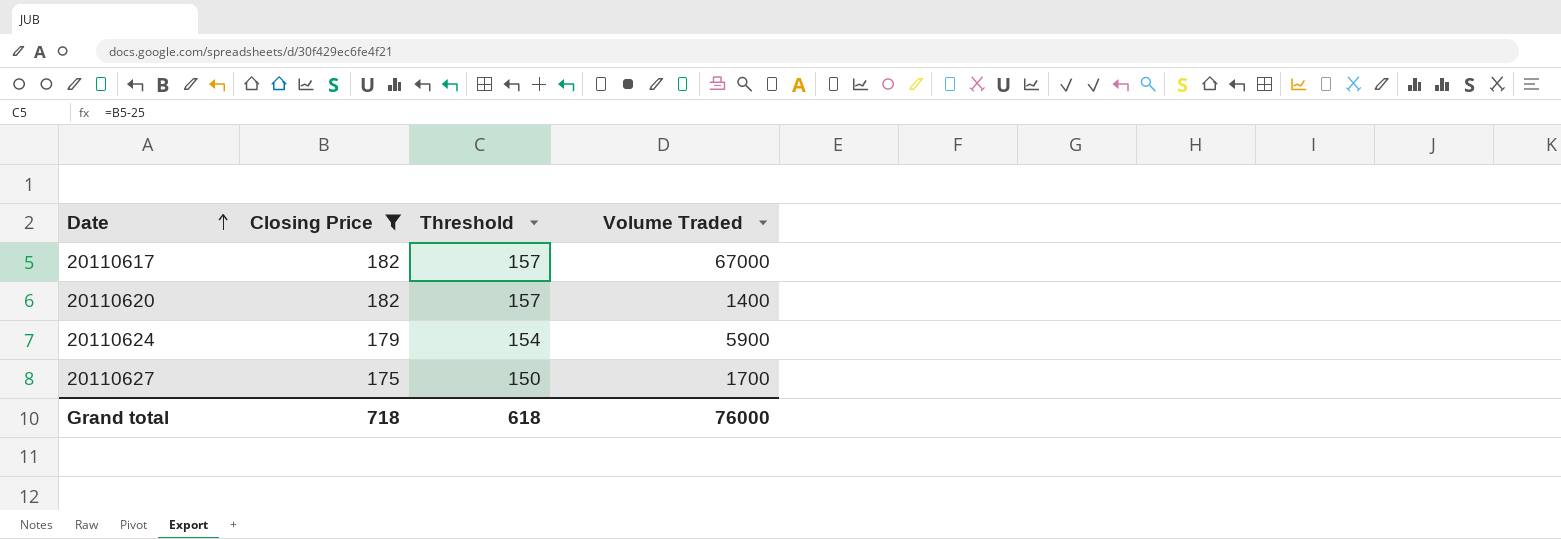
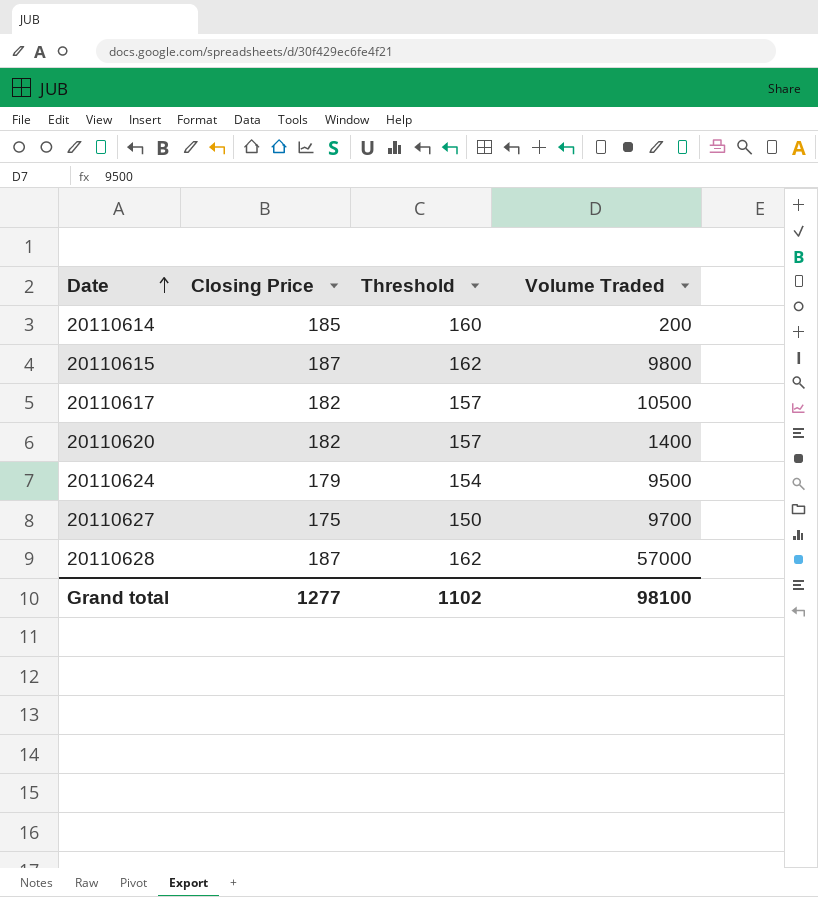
filter: Closing Price <= 182 -> none
20110617 | Volume Traded: 67000 -> 10500
20110624 | Volume Traded: 5900 -> 9500
20110627 | Volume Traded: 1700 -> 9700
Grand total | Closing Price: 718 -> 1277
Grand total | Threshold: 618 -> 1102
Grand total | Volume Traded: 76000 -> 98100

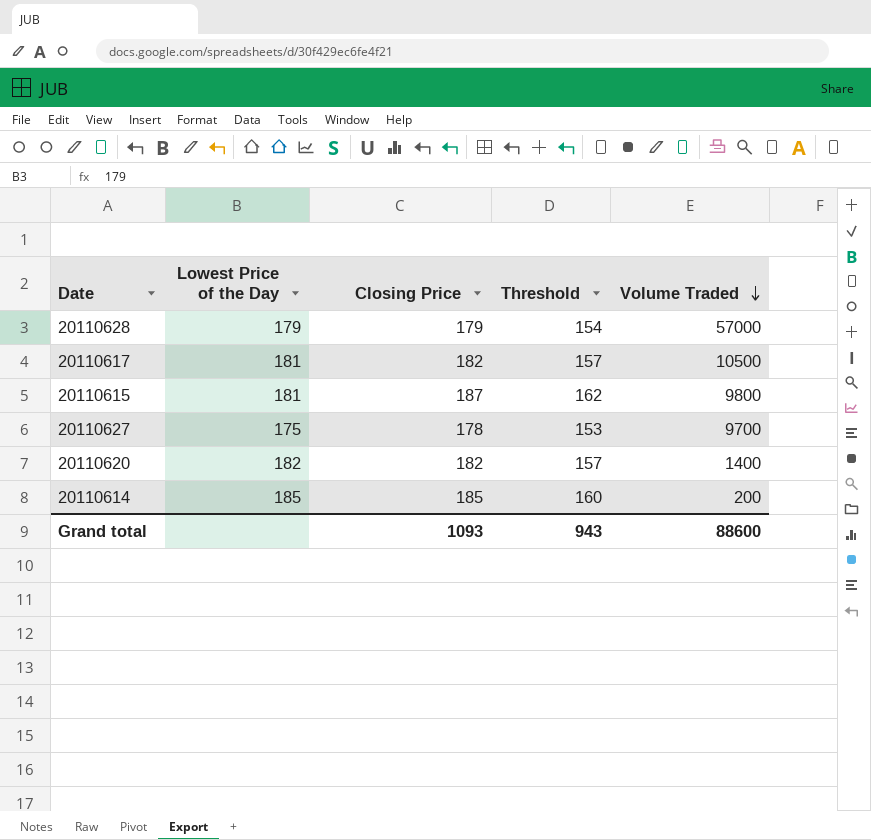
row order: Date ascending -> Volume Traded descending
column Lowest Price of the Day | position: none -> 2
row 20110624: 179 | 154 | 9500 -> none
20110628 | Closing Price: 187 -> 179
20110628 | Threshold: 162 -> 154
20110627 | Closing Price: 175 -> 178
20110627 | Threshold: 150 -> 153
Grand total | Closing Price: 1277 -> 1093
Grand total | Threshold: 1102 -> 943
Grand total | Volume Traded: 98100 -> 88600

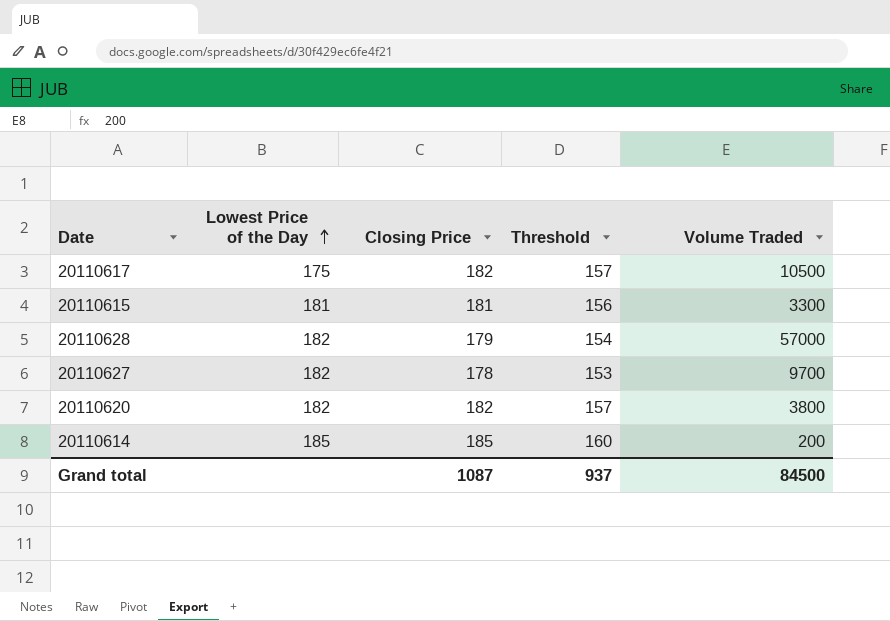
row order: Volume Traded descending -> Lowest Price of the Day ascending
20110617 | Lowest Price of the Day: 181 -> 175
20110615 | Closing Price: 187 -> 181
20110615 | Threshold: 162 -> 156
20110615 | Volume Traded: 9800 -> 3300
20110628 | Lowest Price of the Day: 179 -> 182
20110627 | Lowest Price of the Day: 175 -> 182
20110620 | Volume Traded: 1400 -> 3800
Grand total | Closing Price: 1093 -> 1087
Grand total | Threshold: 943 -> 937
Grand total | Volume Traded: 88600 -> 84500

